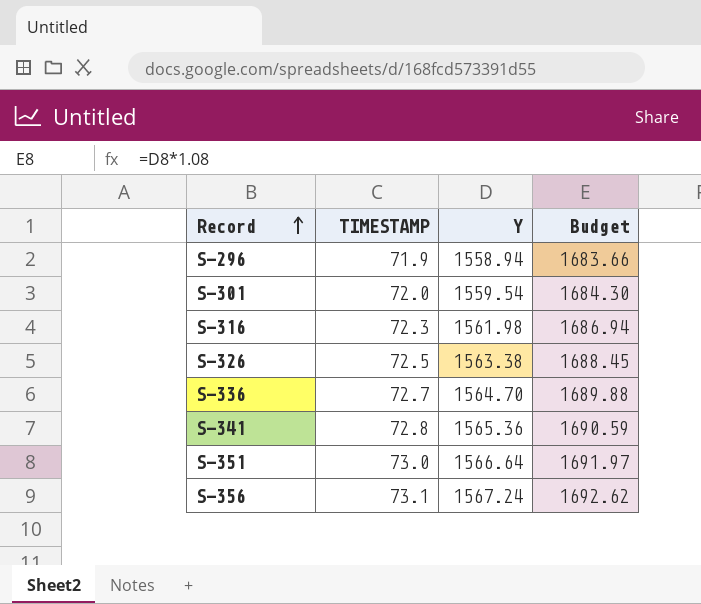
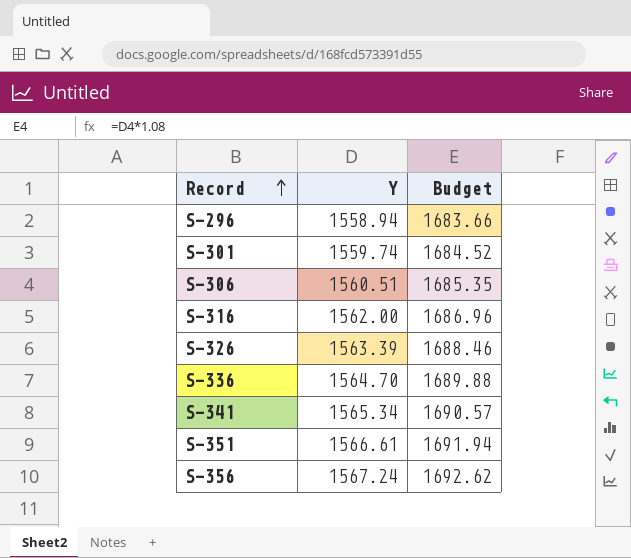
column TIMESTAMP | position: 2 -> none
S-301 | Y: 1559.54 -> 1559.74
S-301 | Budget: 1684.30 -> 1684.52
row S-306: none -> 1560.51 | 1685.35
S-316 | Y: 1561.98 -> 1562.00
S-316 | Budget: 1686.94 -> 1686.96
S-326 | Y: 1563.38 -> 1563.39
S-326 | Budget: 1688.45 -> 1688.46
S-341 | Y: 1565.36 -> 1565.34
S-341 | Budget: 1690.59 -> 1690.57
S-351 | Y: 1566.64 -> 1566.61
S-351 | Budget: 1691.97 -> 1691.94

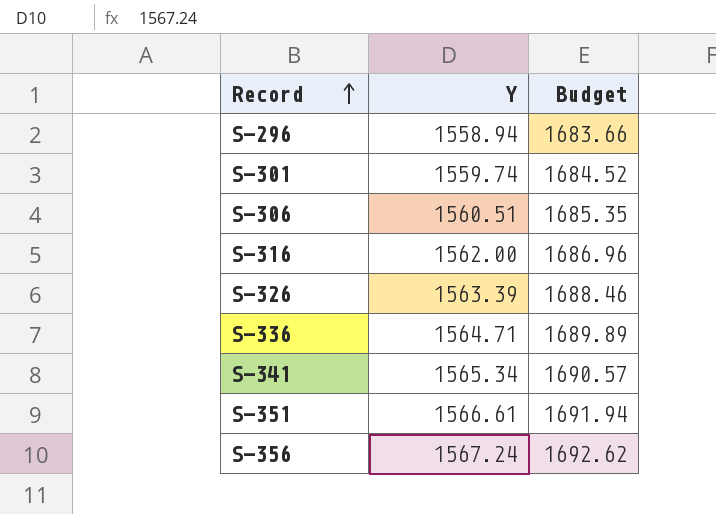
S-336 | Y: 1564.70 -> 1564.71
S-336 | Budget: 1689.88 -> 1689.89

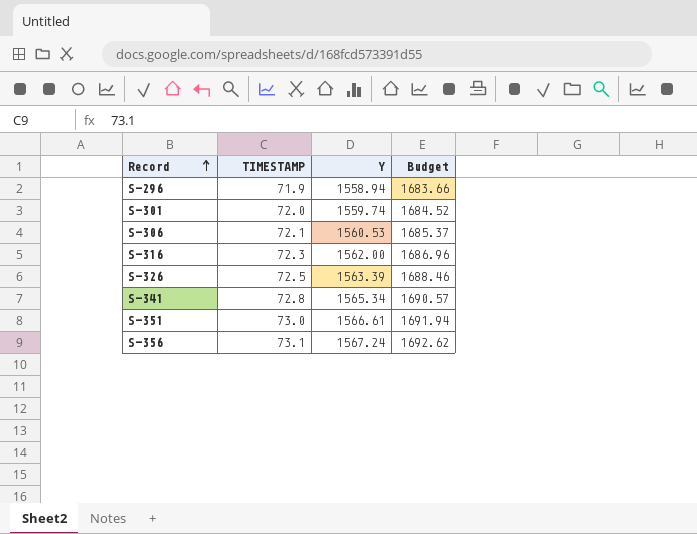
column TIMESTAMP | position: none -> 2
row S-336: 1564.71 | 1689.89 -> none
S-306 | Y: 1560.51 -> 1560.53
S-306 | Budget: 1685.35 -> 1685.37

